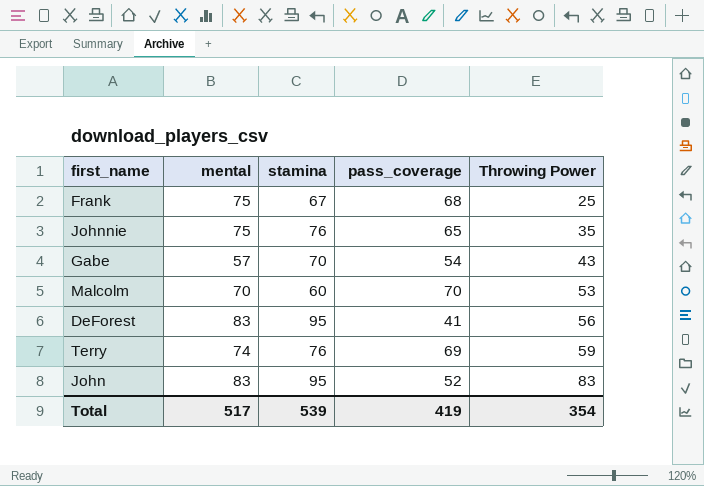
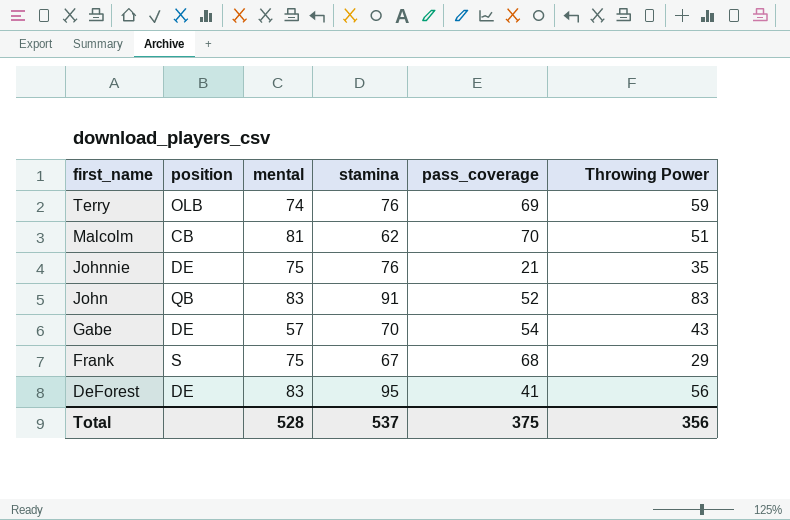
row order: Throwing Power ascending -> first_name descending
column position | position: none -> 2
Malcolm | mental: 70 -> 81
Malcolm | stamina: 60 -> 62
Malcolm | Throwing Power: 53 -> 51
Johnnie | pass_coverage: 65 -> 21
John | stamina: 95 -> 91
Frank | Throwing Power: 25 -> 29
Total | mental: 517 -> 528
Total | stamina: 539 -> 537
Total | pass_coverage: 419 -> 375
Total | Throwing Power: 354 -> 356

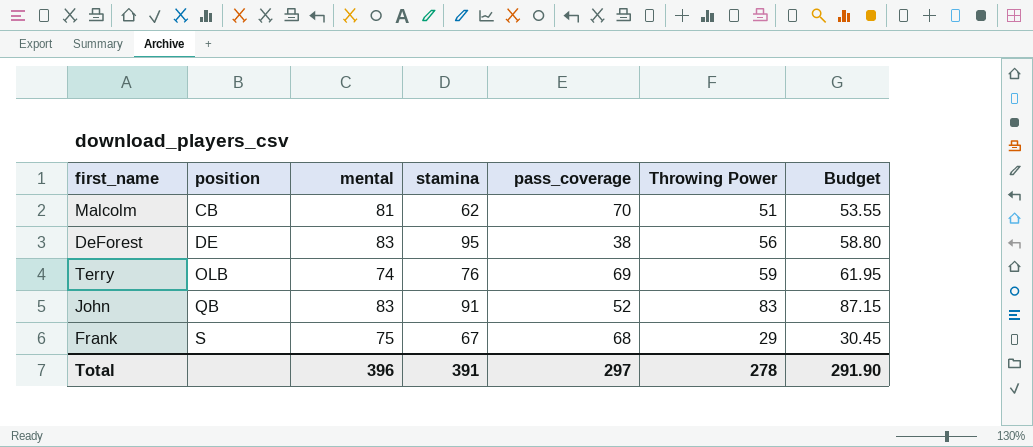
row order: first_name descending -> position ascending
column Budget | formula: none -> [Throwing Power] * 1.05
row Johnnie: DE | 75 | 76 | 21 | 35 -> none
row Gabe: DE | 57 | 70 | 54 | 43 -> none
DeForest | pass_coverage: 41 -> 38
Total | mental: 528 -> 396
Total | stamina: 537 -> 391
Total | pass_coverage: 375 -> 297
Total | Throwing Power: 356 -> 278

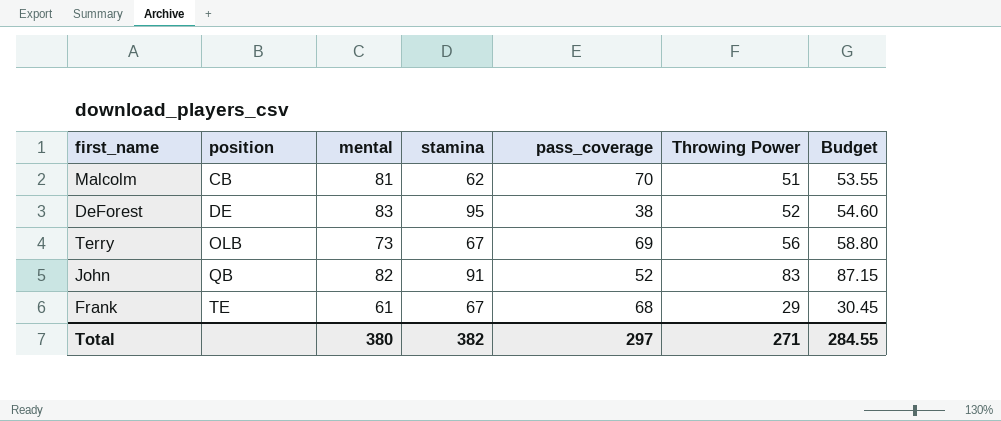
DeForest | Throwing Power: 56 -> 52
DeForest | Budget: 58.80 -> 54.60
Terry | mental: 74 -> 73
Terry | stamina: 76 -> 67
Terry | Throwing Power: 59 -> 56
Terry | Budget: 61.95 -> 58.80
John | mental: 83 -> 82
Frank | position: S -> TE
Frank | mental: 75 -> 61
Total | mental: 396 -> 380
Total | stamina: 391 -> 382
Total | Throwing Power: 278 -> 271
Total | Budget: 291.90 -> 284.55

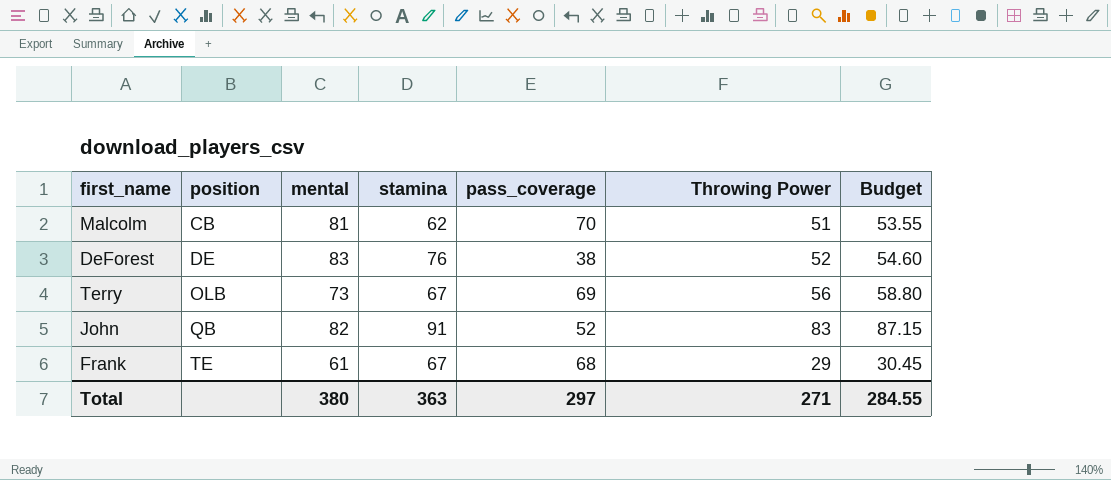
DeForest | stamina: 95 -> 76
Total | stamina: 382 -> 363

